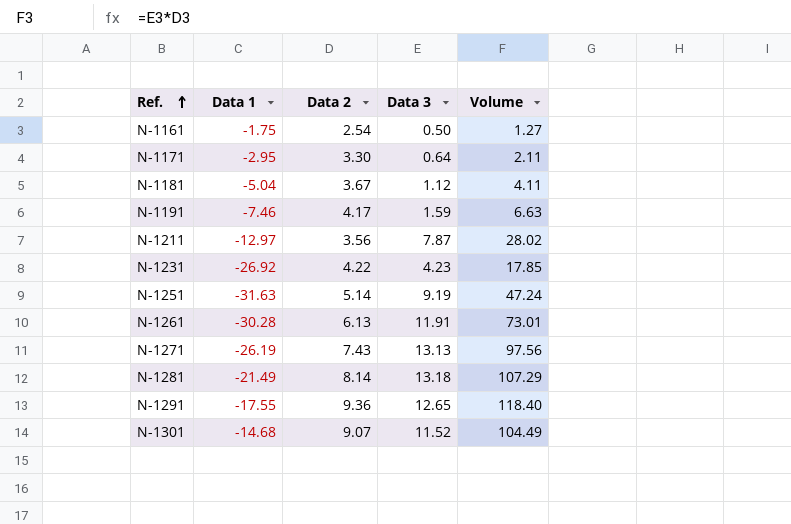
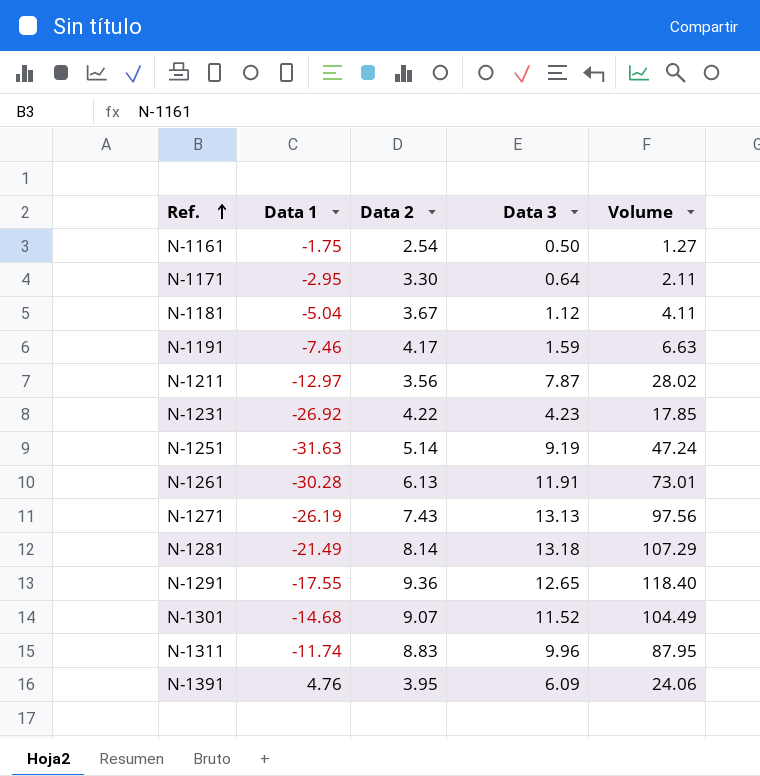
row N-1311: none -> -11.74 | 8.83 | 9.96 | 87.95
row N-1391: none -> 4.76 | 3.95 | 6.09 | 24.06

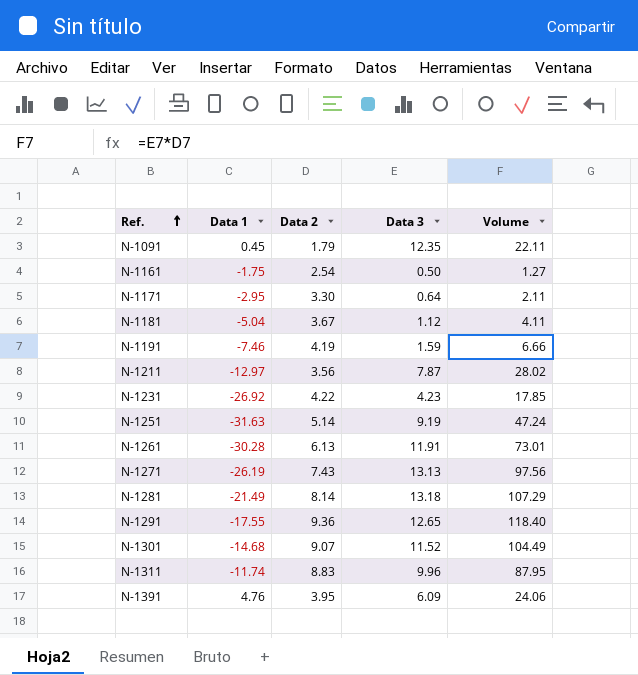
row N-1091: none -> 0.45 | 1.79 | 12.35 | 22.11
N-1191 | Data 2: 4.17 -> 4.19
N-1191 | Volume: 6.63 -> 6.66

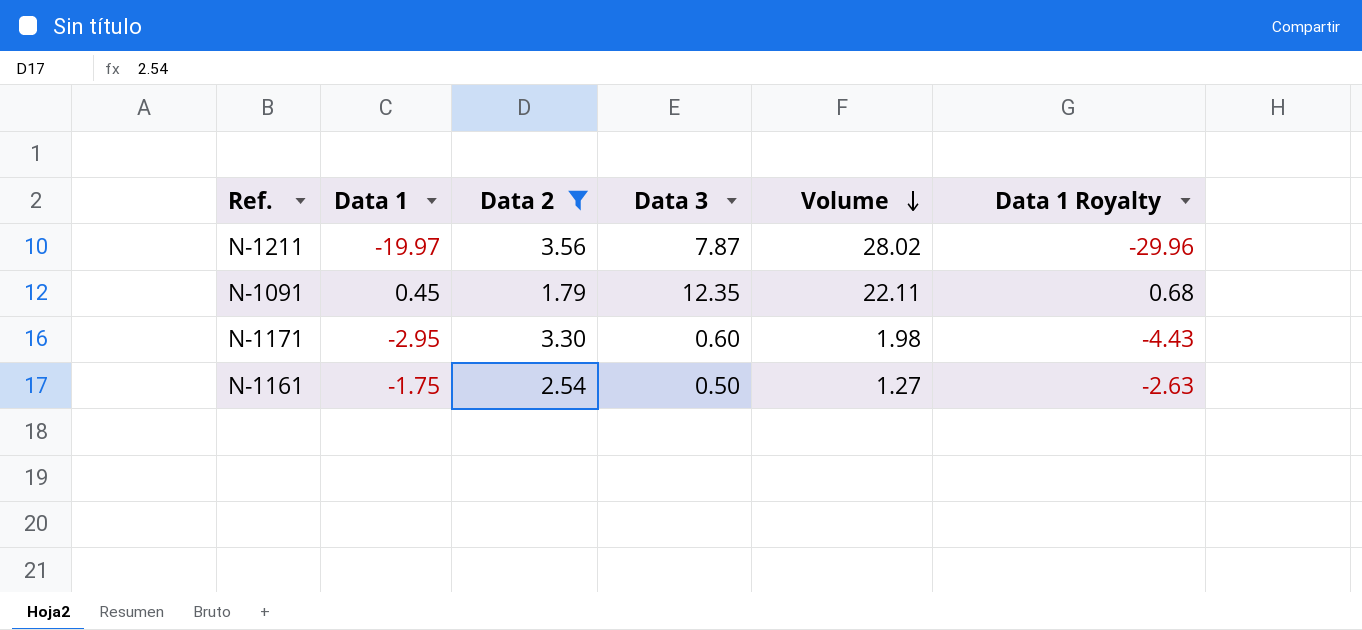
filter: none -> Data 2 <= 3.56
row order: Ref. ascending -> Volume descending
column Data 1 Royalty | formula: none -> [Data 1] * 1.5
N-1211 | Data 1: -12.97 -> -19.97
N-1171 | Data 3: 0.64 -> 0.60
N-1171 | Volume: 2.11 -> 1.98

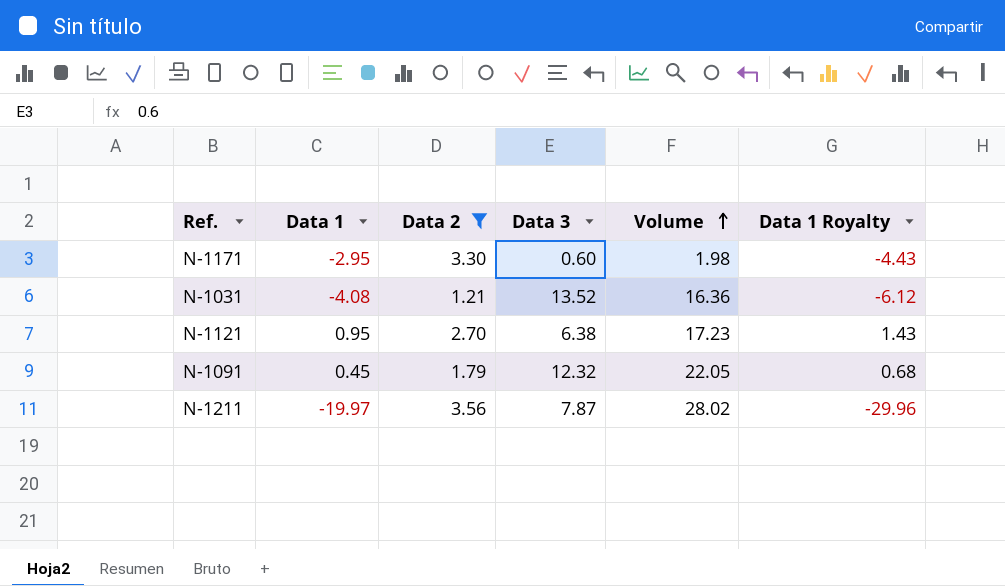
row order: Volume descending -> Volume ascending
row N-1161: -1.75 | 2.54 | 0.50 | 1.27 | -2.63 -> none
row N-1031: none -> -4.08 | 1.21 | 13.52 | 16.36 | -6.12
row N-1121: none -> 0.95 | 2.70 | 6.38 | 17.23 | 1.43
N-1091 | Data 3: 12.35 -> 12.32
N-1091 | Volume: 22.11 -> 22.05

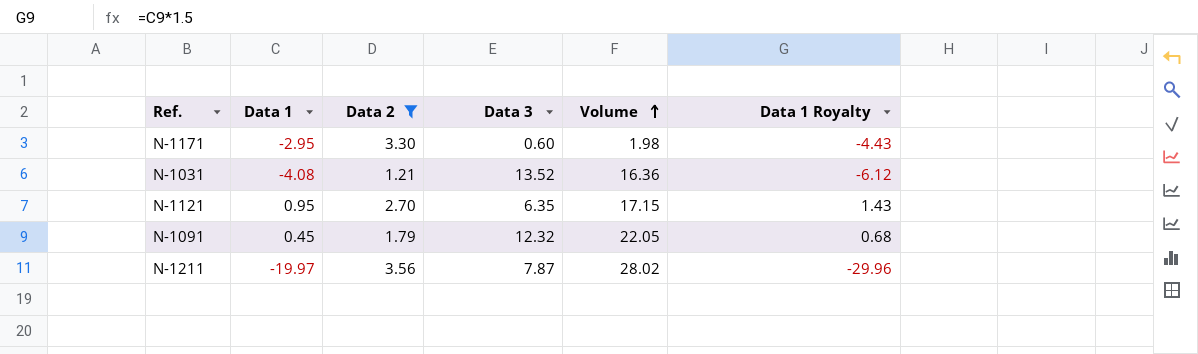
N-1121 | Data 3: 6.38 -> 6.35
N-1121 | Volume: 17.23 -> 17.15

